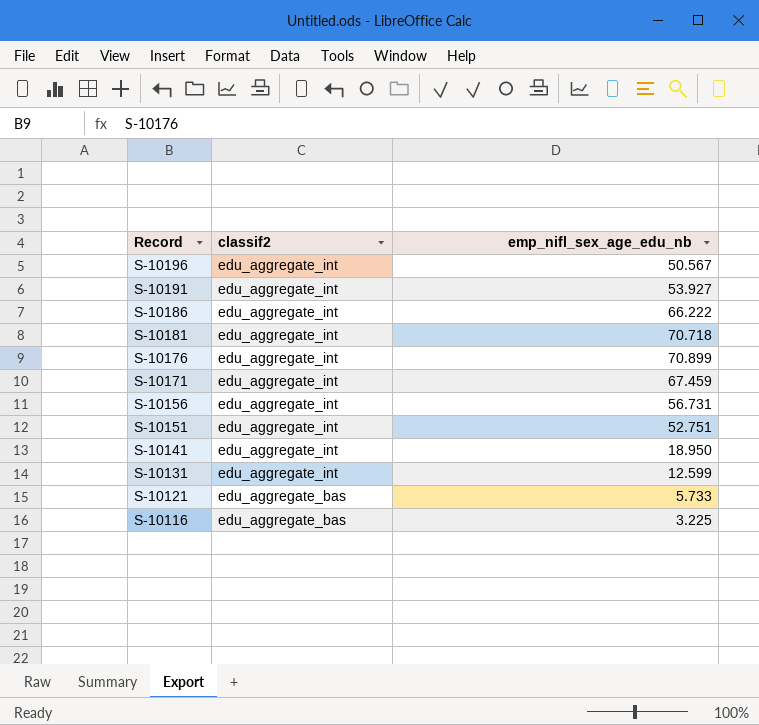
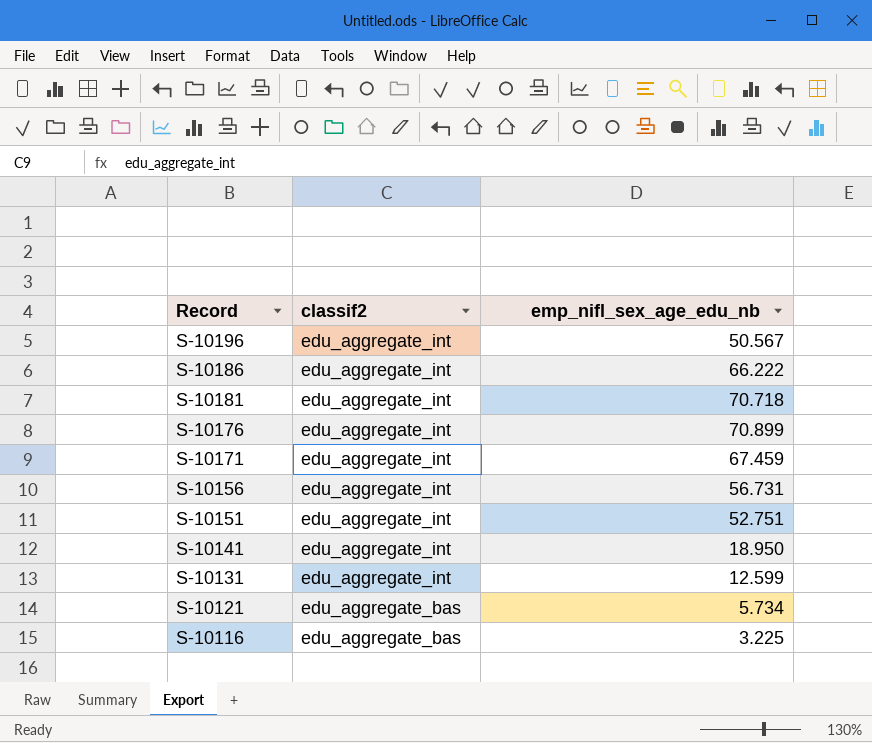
row S-10191: edu_aggregate_int | 53.927 -> none
S-10121 | emp_nifl_sex_age_edu_nb: 5.733 -> 5.734

